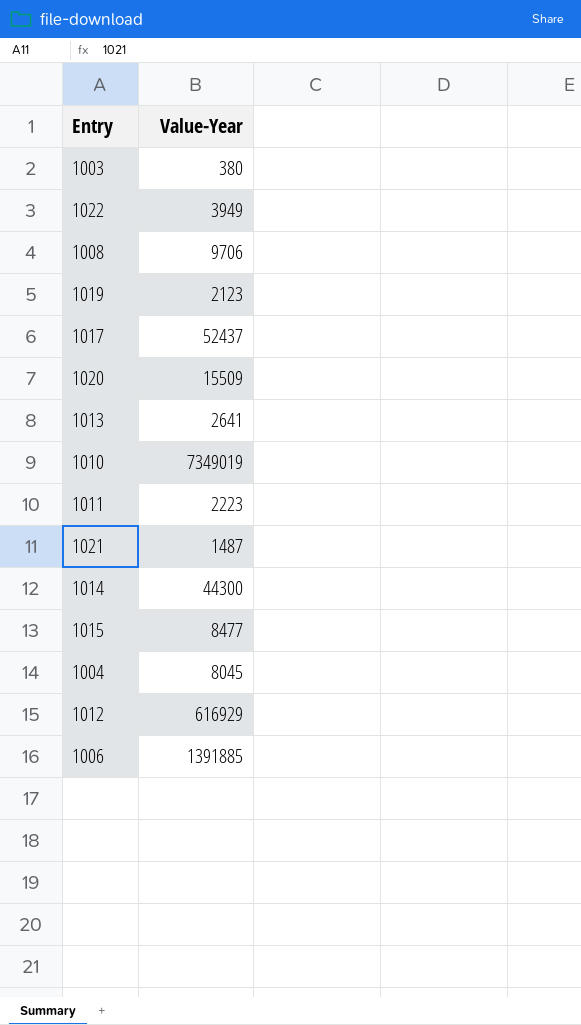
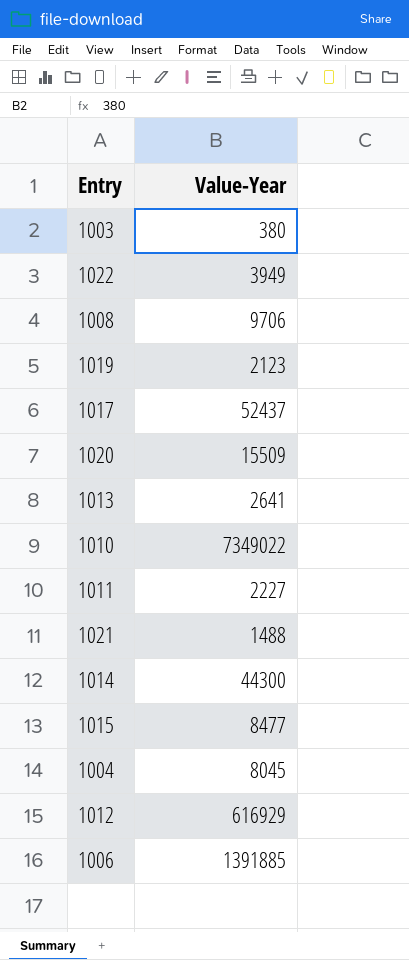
1010 | Value-Year: 7349019 -> 7349022
1011 | Value-Year: 2223 -> 2227
1021 | Value-Year: 1487 -> 1488

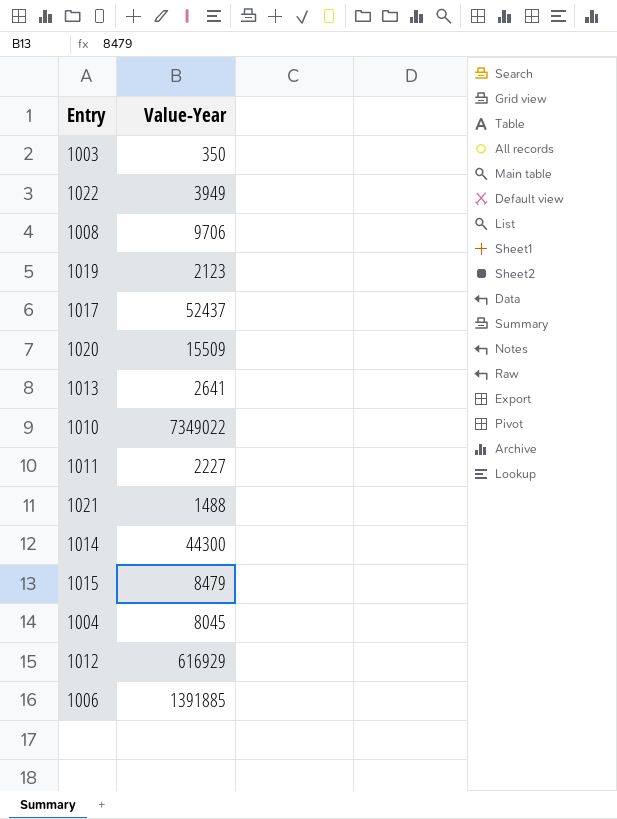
1003 | Value-Year: 380 -> 350
1015 | Value-Year: 8477 -> 8479

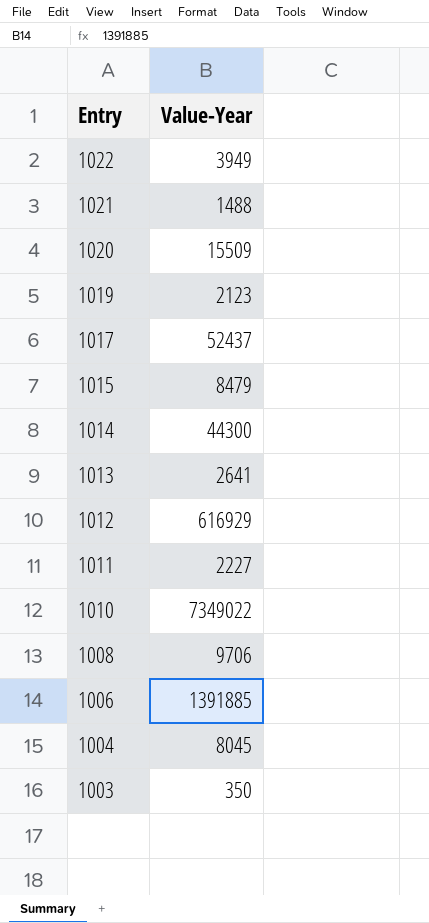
row order: none -> Entry descending

